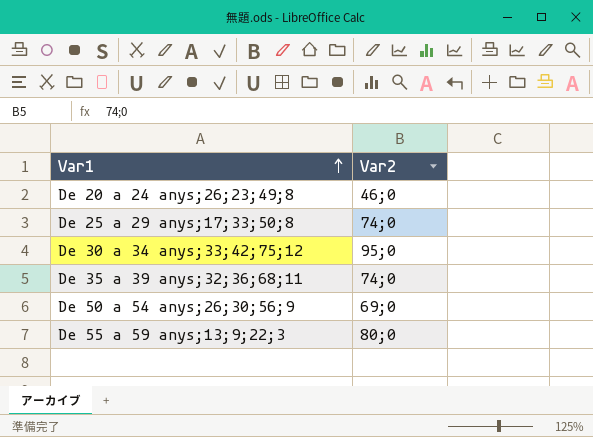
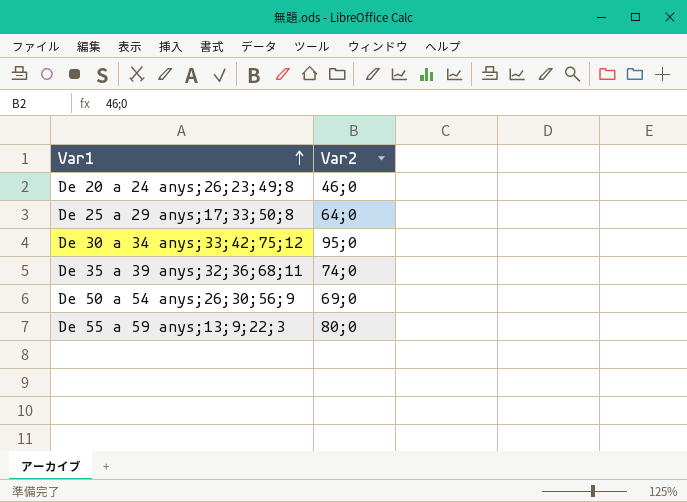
De 25 a 29 anys;17;33;50;8 | Var2: 74;0 -> 64;0

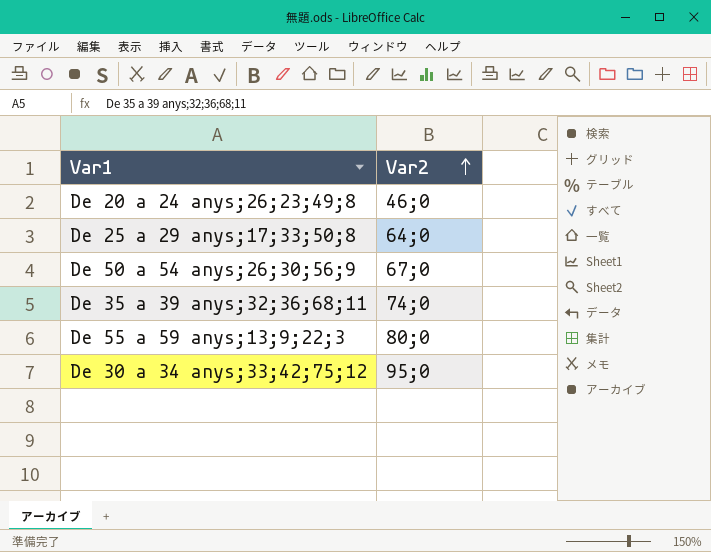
row order: Var1 ascending -> Var2 ascending
De 50 a 54 anys;26;30;56;9 | Var2: 69;0 -> 67;0

